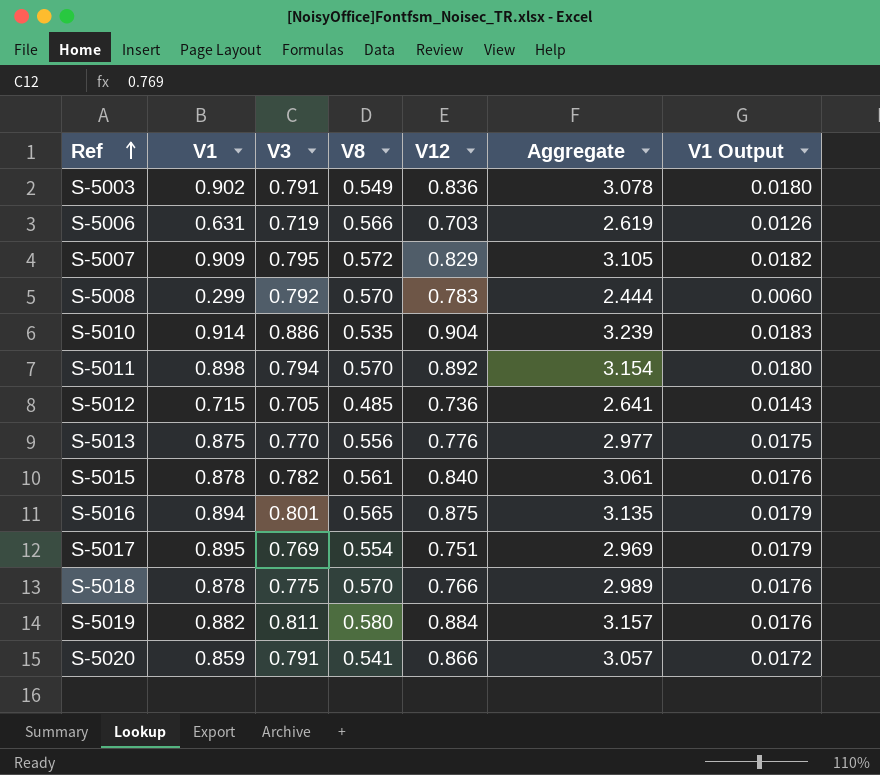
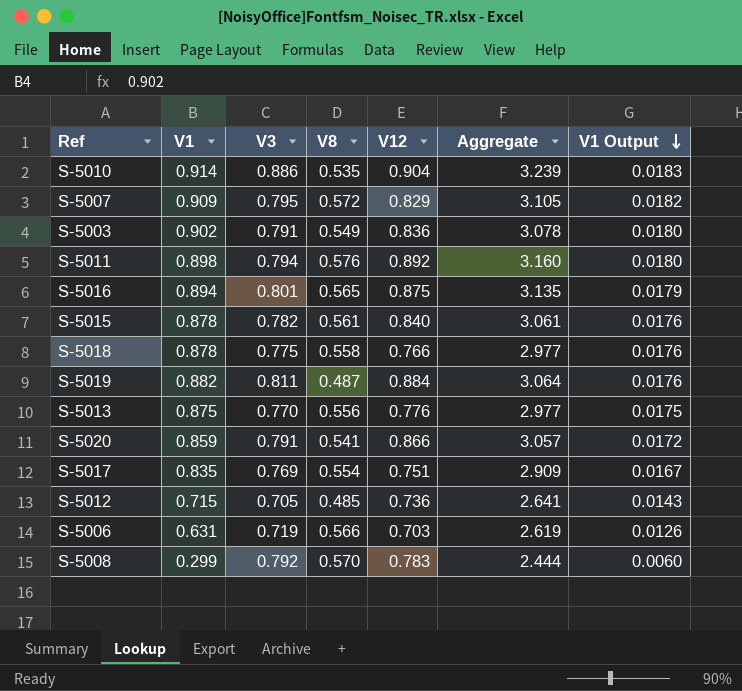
row order: Ref ascending -> V1 Output descending
S-5011 | V8: 0.570 -> 0.576
S-5011 | Aggregate: 3.154 -> 3.160
S-5018 | V8: 0.570 -> 0.558
S-5018 | Aggregate: 2.989 -> 2.977
S-5019 | V8: 0.580 -> 0.487
S-5019 | Aggregate: 3.157 -> 3.064
S-5017 | V1: 0.895 -> 0.835
S-5017 | Aggregate: 2.969 -> 2.909
S-5017 | V1 Output: 0.0179 -> 0.0167

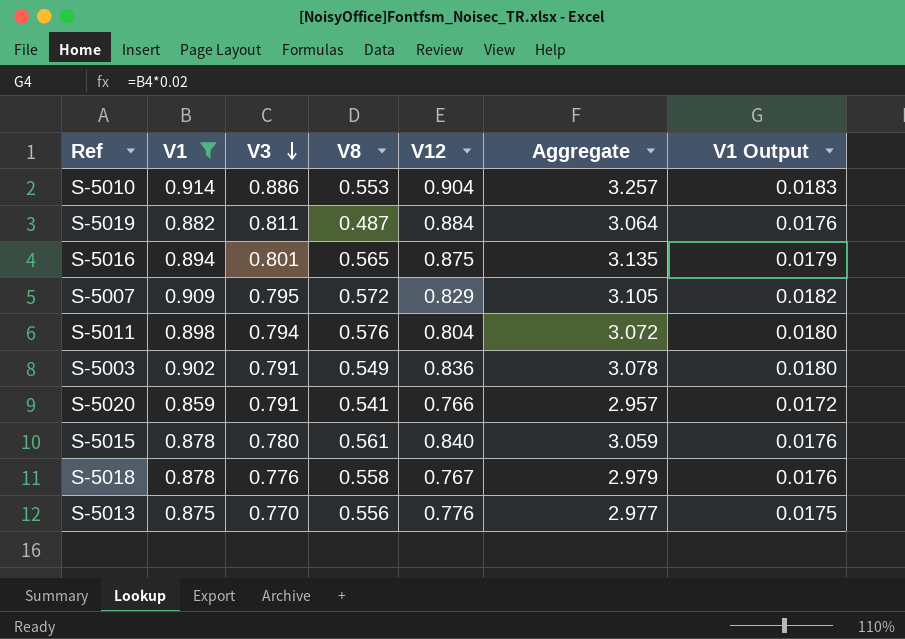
filter: none -> V1 >= 0.859
row order: V1 Output descending -> V3 descending
S-5010 | V8: 0.535 -> 0.553
S-5010 | Aggregate: 3.239 -> 3.257
S-5011 | V12: 0.892 -> 0.804
S-5011 | Aggregate: 3.160 -> 3.072
S-5020 | V12: 0.866 -> 0.766
S-5020 | Aggregate: 3.057 -> 2.957
S-5015 | V3: 0.782 -> 0.780
S-5015 | Aggregate: 3.061 -> 3.059
S-5018 | V3: 0.775 -> 0.776
S-5018 | V12: 0.766 -> 0.767
S-5018 | Aggregate: 2.977 -> 2.979

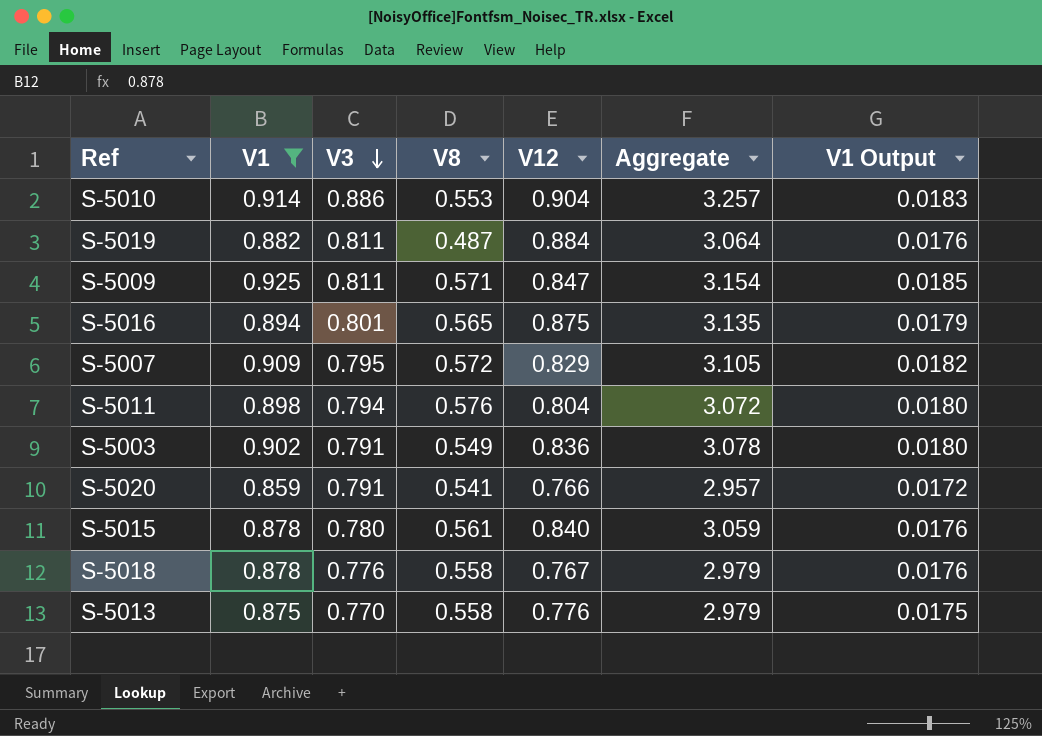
row S-5009: none -> 0.925 | 0.811 | 0.571 | 0.847 | 3.154 | 0.0185
S-5013 | V8: 0.556 -> 0.558
S-5013 | Aggregate: 2.977 -> 2.979

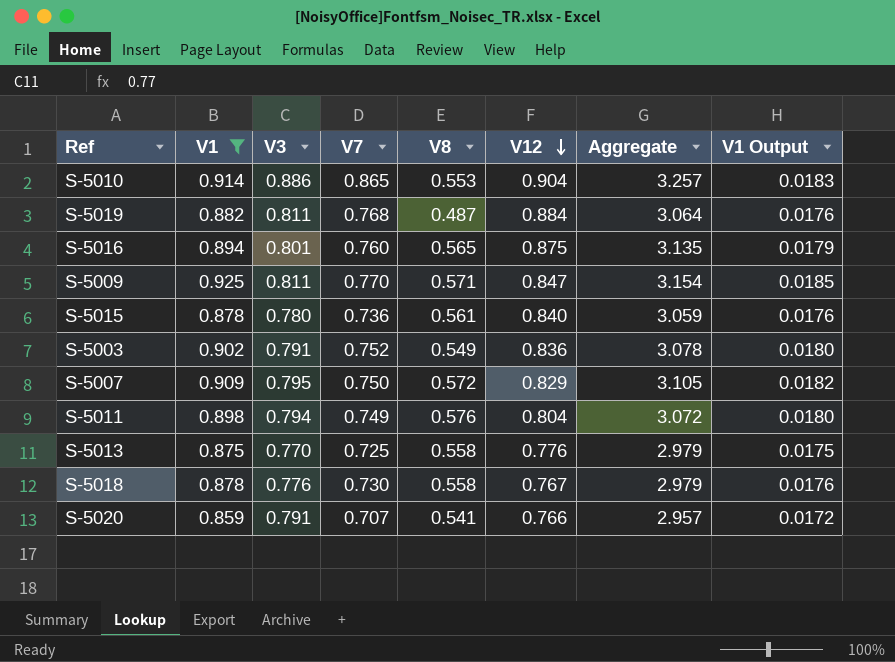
row order: V3 descending -> V12 descending
column V7 | position: none -> 4

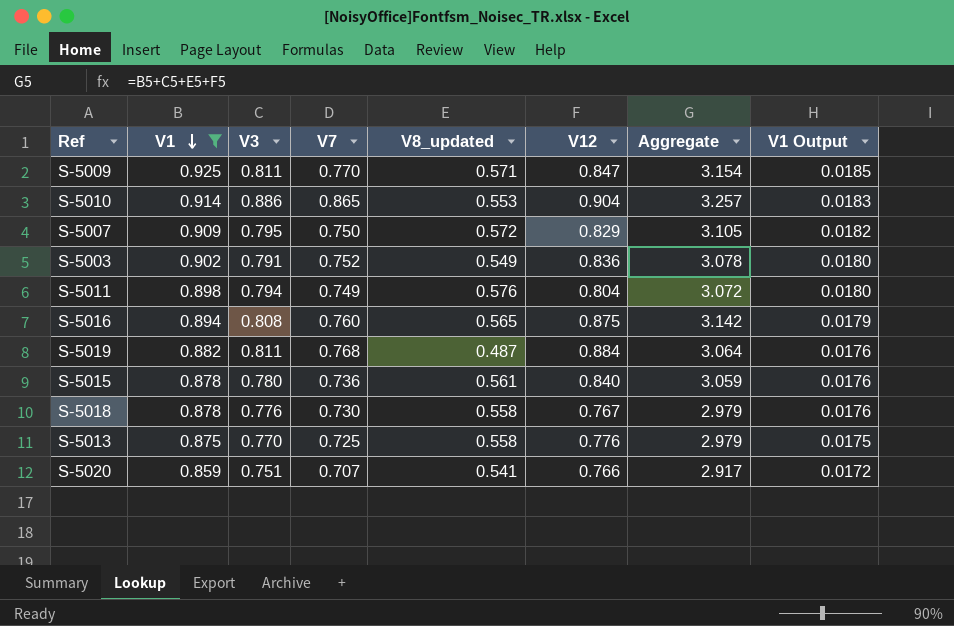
row order: V12 descending -> V1 descending
column name: V8 -> V8_updated
S-5016 | V3: 0.801 -> 0.808
S-5016 | Aggregate: 3.135 -> 3.142
S-5020 | V3: 0.791 -> 0.751
S-5020 | Aggregate: 2.957 -> 2.917

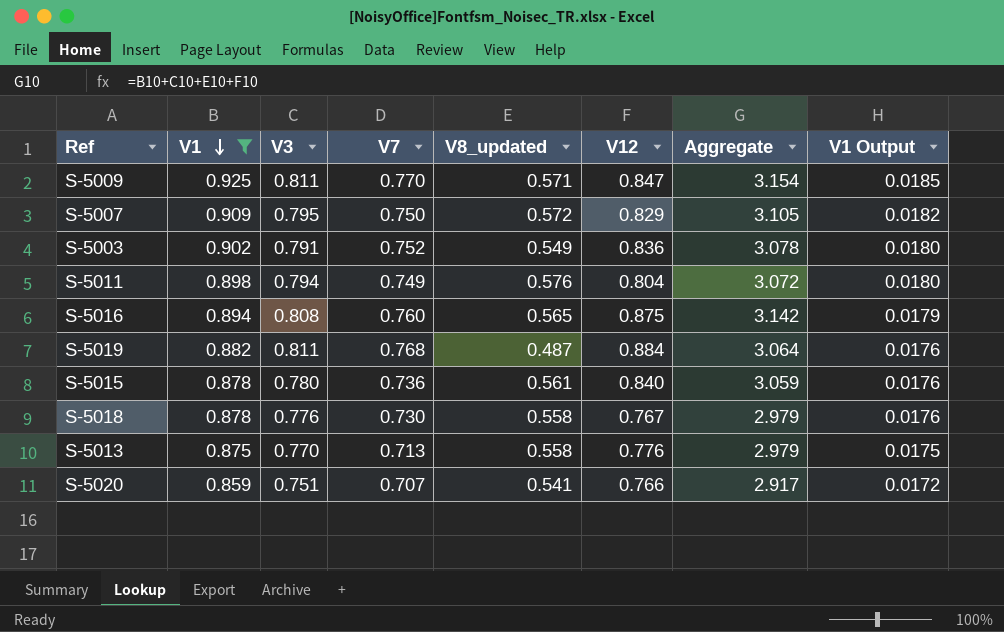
row S-5010: 0.914 | 0.886 | 0.865 | 0.553 | 0.904 | 3.257 | 0.0183 -> none
S-5013 | V7: 0.725 -> 0.713

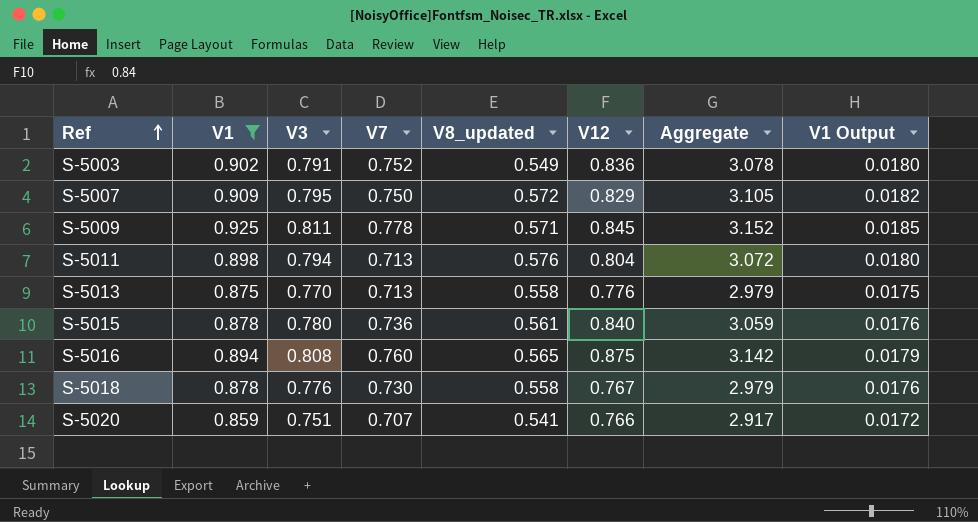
row order: V1 descending -> Ref ascending
row S-5019: 0.882 | 0.811 | 0.768 | 0.487 | 0.884 | 3.064 | 0.0176 -> none
S-5009 | V7: 0.770 -> 0.778
S-5009 | V12: 0.847 -> 0.845
S-5009 | Aggregate: 3.154 -> 3.152
S-5011 | V7: 0.749 -> 0.713

